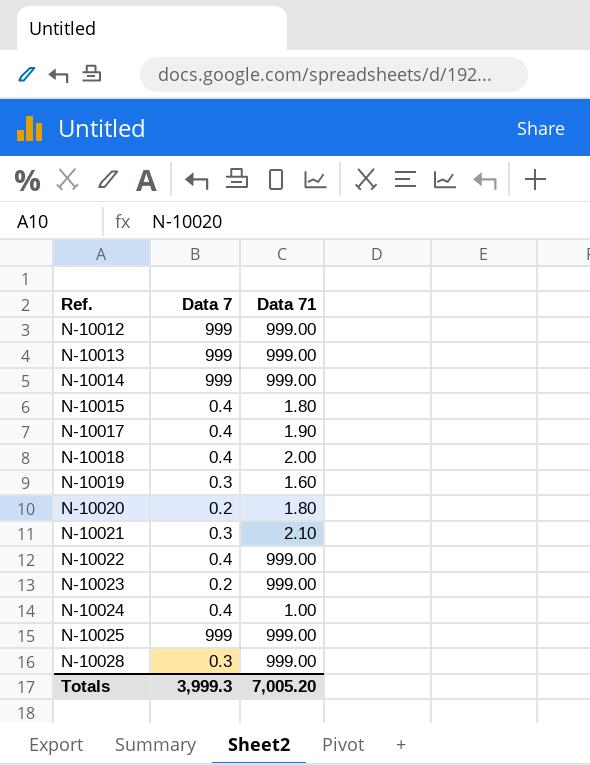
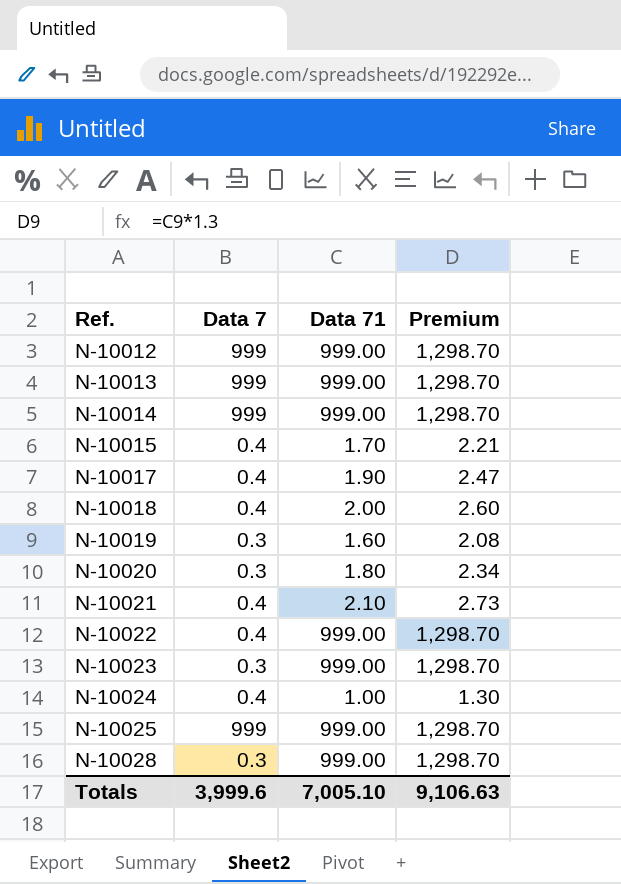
column Premium | formula: none -> [Data 71] * 1.3
N-10015 | Data 71: 1.80 -> 1.70
N-10020 | Data 7: 0.2 -> 0.3
N-10021 | Data 7: 0.3 -> 0.4
N-10023 | Data 7: 0.2 -> 0.3
Totals | Data 7: 3,999.3 -> 3,999.6
Totals | Data 71: 7,005.20 -> 7,005.10

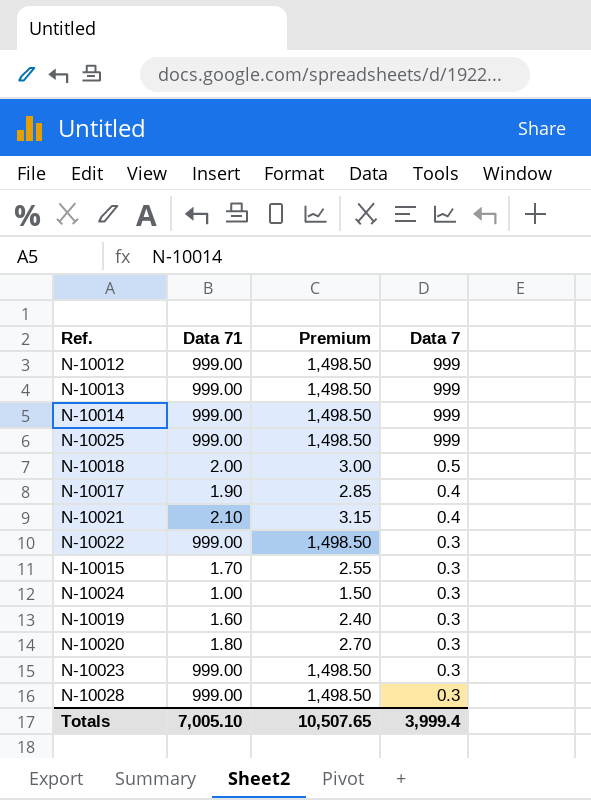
row order: Ref. ascending -> Data 7 descending
column Premium | formula: [Data 71] * 1.3 -> [Data 71] * 1.5
column Data 7 | position: 2 -> 4
N-10018 | Data 7: 0.4 -> 0.5
N-10022 | Data 7: 0.4 -> 0.3
N-10015 | Data 7: 0.4 -> 0.3
N-10024 | Data 7: 0.4 -> 0.3
Totals | Premium: 9,106.63 -> 10,507.65
Totals | Data 7: 3,999.6 -> 3,999.4

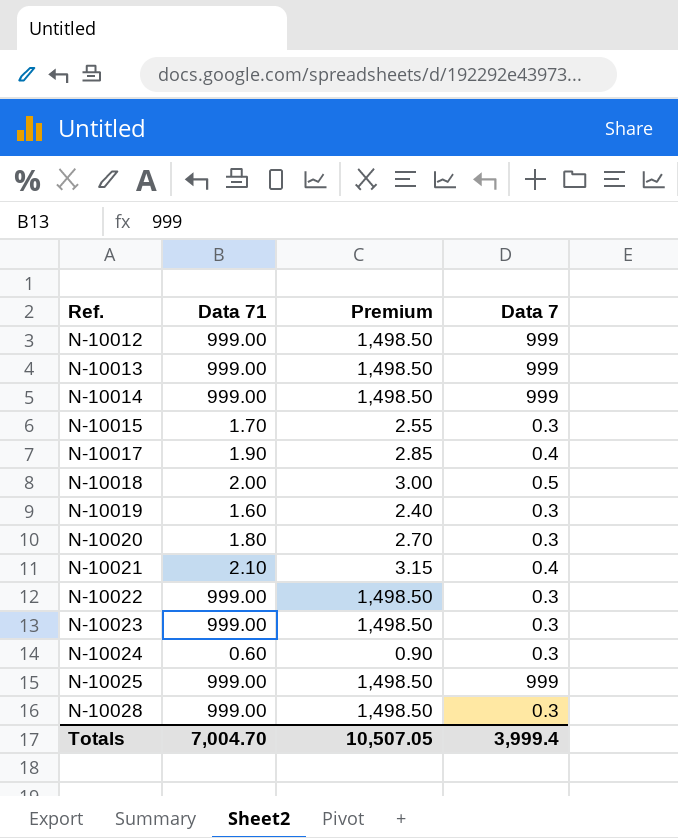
row order: Data 7 descending -> Ref. ascending
N-10024 | Data 71: 1.00 -> 0.60
N-10024 | Premium: 1.50 -> 0.90
Totals | Data 71: 7,005.10 -> 7,004.70
Totals | Premium: 10,507.65 -> 10,507.05

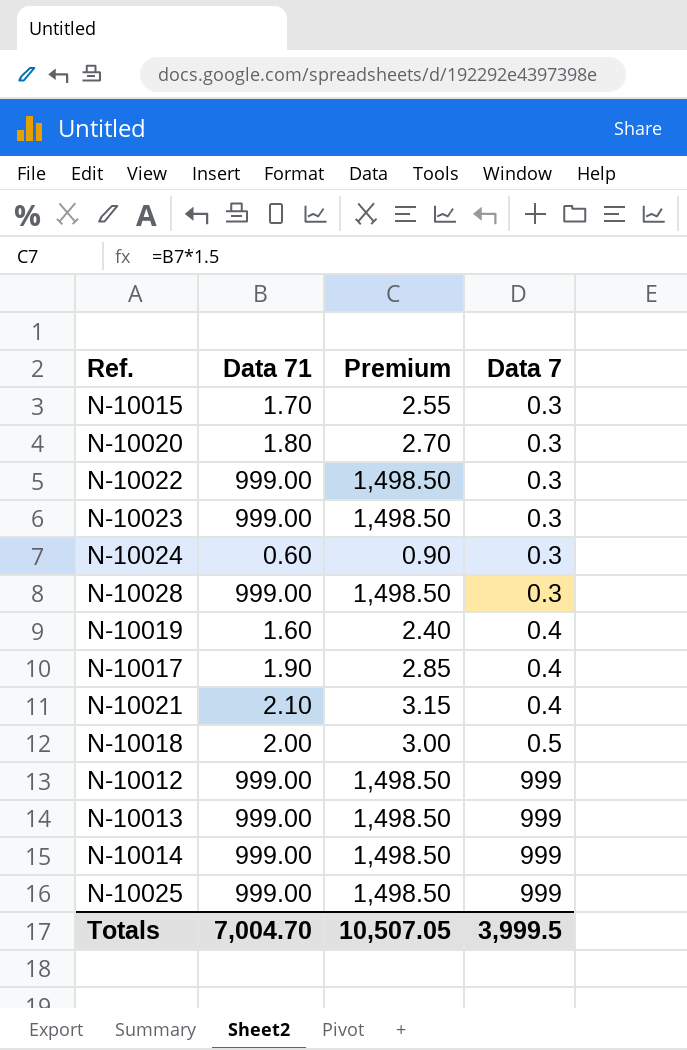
row order: Ref. ascending -> Data 7 ascending
N-10019 | Data 7: 0.3 -> 0.4
Totals | Data 7: 3,999.4 -> 3,999.5

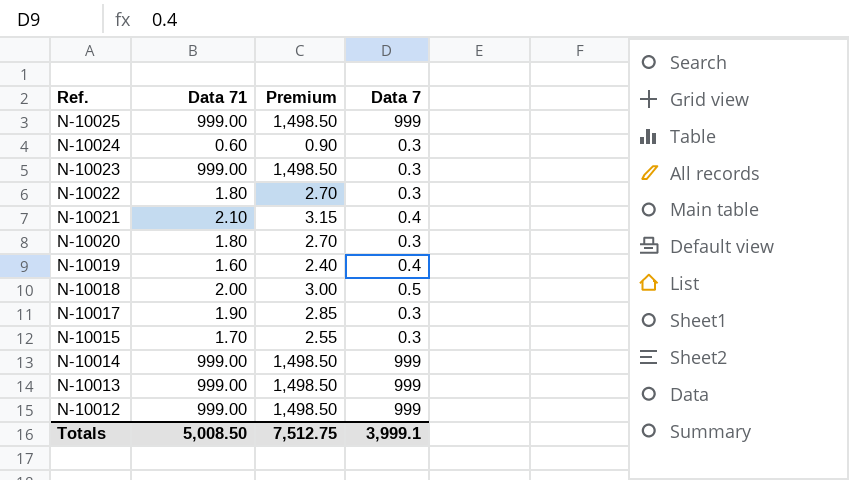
row order: Data 7 ascending -> Ref. descending
row N-10028: 999.00 | 1,498.50 | 0.3 -> none
N-10022 | Data 71: 999.00 -> 1.80
N-10022 | Premium: 1,498.50 -> 2.70
N-10017 | Data 7: 0.4 -> 0.3
Totals | Data 71: 7,004.70 -> 5,008.50
Totals | Premium: 10,507.05 -> 7,512.75
Totals | Data 7: 3,999.5 -> 3,999.1

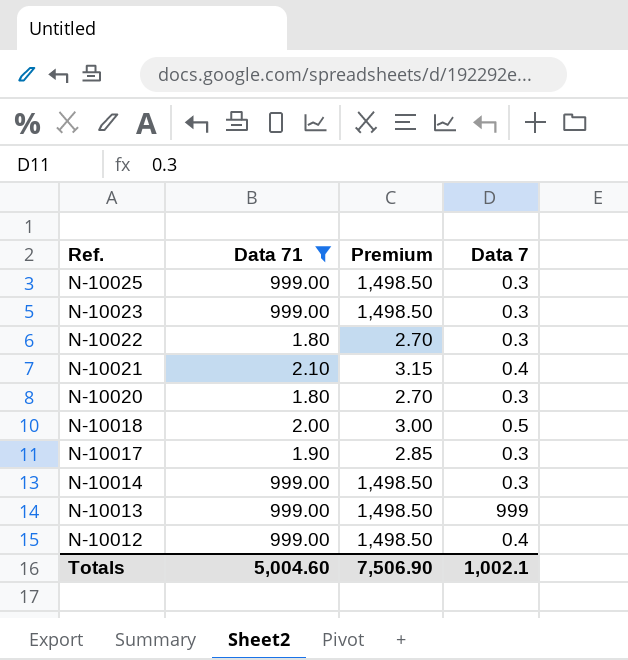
filter: none -> Data 71 >= 1.80
N-10025 | Data 7: 999 -> 0.3
N-10014 | Data 7: 999 -> 0.3
N-10012 | Data 7: 999 -> 0.4
Totals | Data 71: 5,008.50 -> 5,004.60
Totals | Premium: 7,512.75 -> 7,506.90
Totals | Data 7: 3,999.1 -> 1,002.1

